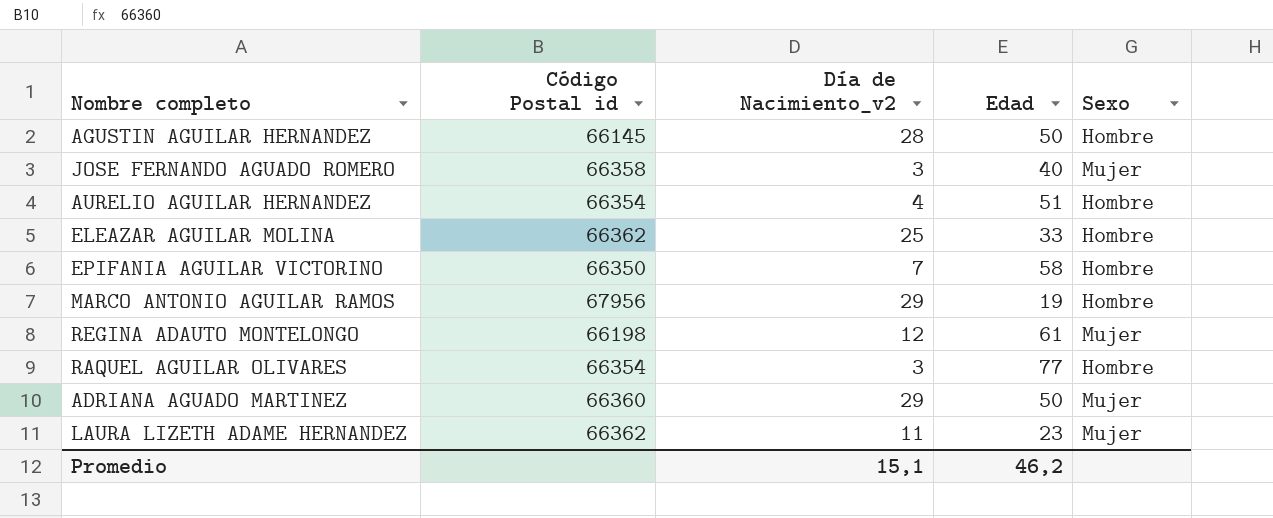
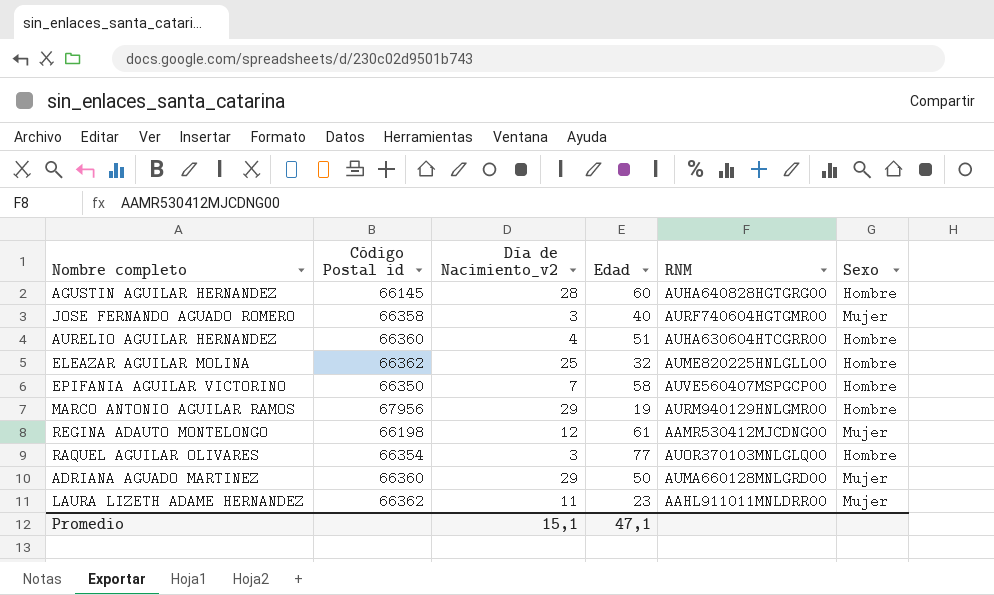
column RNM | position: none -> 5
AGUSTIN AGUILAR HERNANDEZ | Edad: 50 -> 60
AURELIO AGUILAR HERNANDEZ | Código Postal id: 66354 -> 66360
ELEAZAR AGUILAR MOLINA | Edad: 33 -> 32
Promedio | Edad: 46,2 -> 47,1

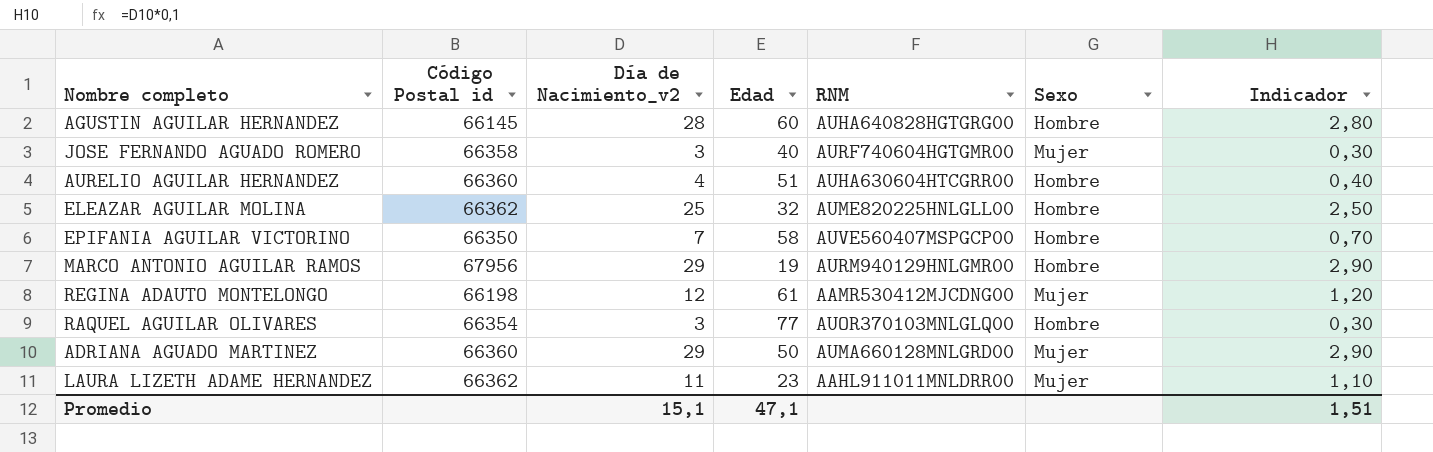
column Indicador | formula: none -> [Día de Nacimiento_v2] * 0,1

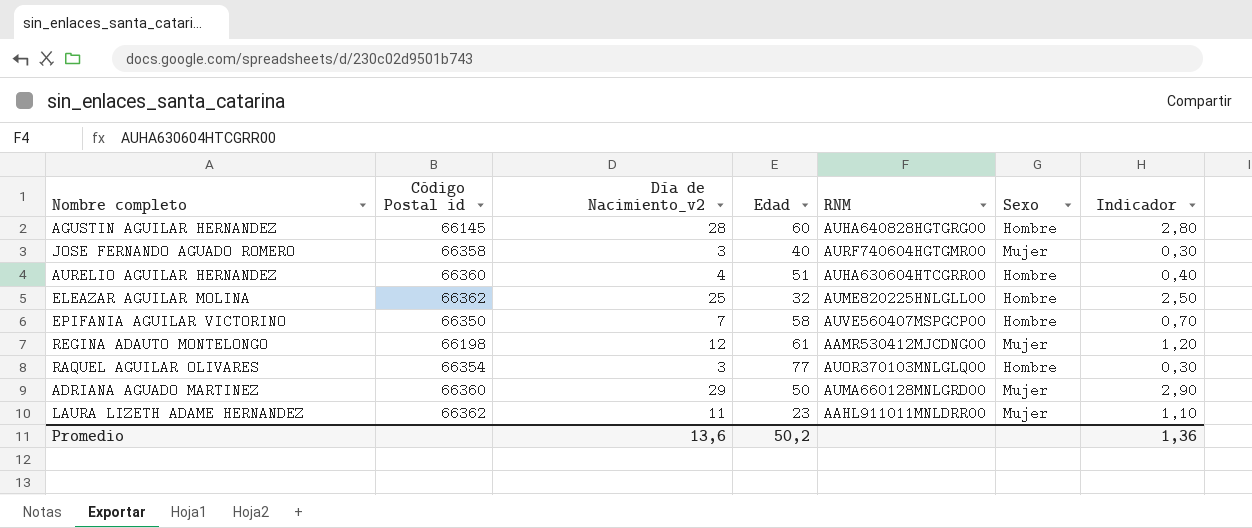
row MARCO ANTONIO AGUILAR RAMOS: 67956 | 29 | 19 | AURM940129HNLGMR00 | Hombre | 2,90 -> none
Promedio | Día de Nacimiento_v2: 15,1 -> 13,6
Promedio | Edad: 47,1 -> 50,2
Promedio | Indicador: 1,51 -> 1,36

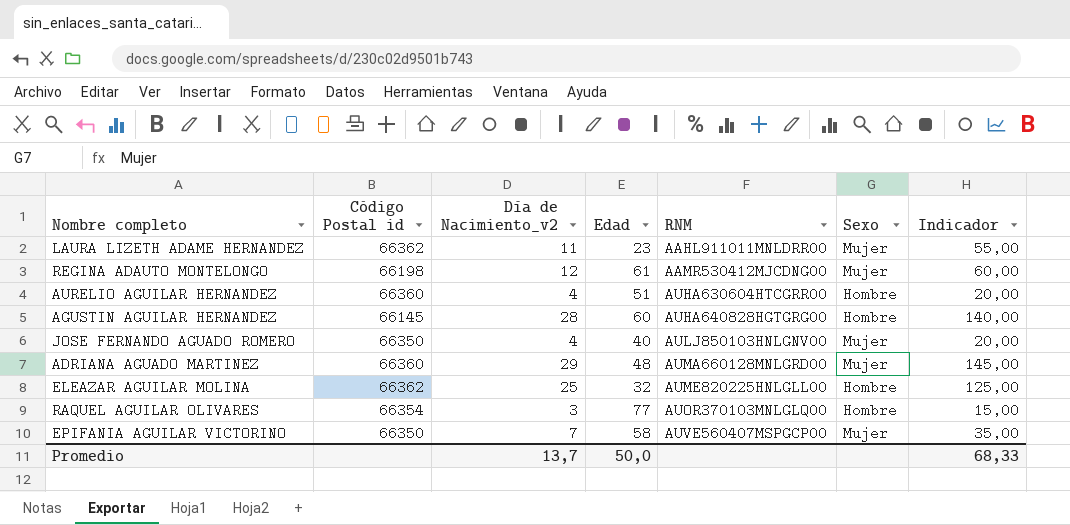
row order: none -> RNM ascending
column Indicador | formula: [Día de Nacimiento_v2] * 0,1 -> [Día de Nacimiento_v2] * 5
JOSE FERNANDO AGUADO ROMERO | Código Postal id: 66358 -> 66350
JOSE FERNANDO AGUADO ROMERO | Día de Nacimiento_v2: 3 -> 4
JOSE FERNANDO AGUADO ROMERO | RNM: AURF740604HGTGMR00 -> AULJ850103HNLGNV00
ADRIANA AGUADO MARTINEZ | Edad: 50 -> 48
EPIFANIA AGUILAR VICTORINO | Sexo: Hombre -> Mujer
Promedio | Día de Nacimiento_v2: 13,6 -> 13,7
Promedio | Edad: 50,2 -> 50,0
Promedio | Indicador: 1,36 -> 68,33

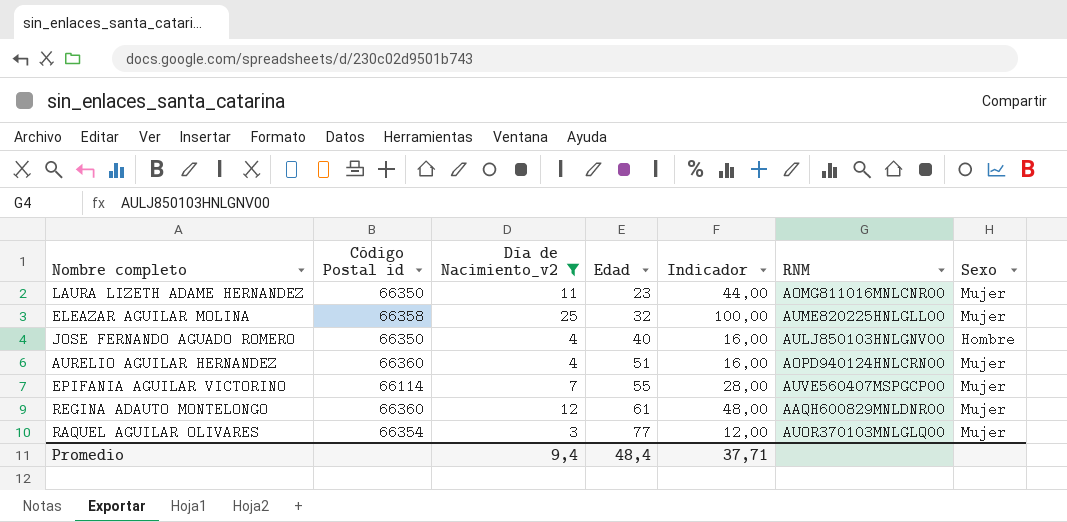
filter: none -> Día de Nacimiento_v2 <= 25
row order: RNM ascending -> Edad ascending
column Indicador | formula: [Día de Nacimiento_v2] * 5 -> [Día de Nacimiento_v2] * 4
column Indicador | position: 7 -> 5
LAURA LIZETH ADAME HERNANDEZ | Código Postal id: 66362 -> 66350
LAURA LIZETH ADAME HERNANDEZ | RNM: AAHL911011MNLDRR00 -> AOMG811016MNLCNR00
ELEAZAR AGUILAR MOLINA | Código Postal id: 66362 -> 66358
ELEAZAR AGUILAR MOLINA | Sexo: Hombre -> Mujer
JOSE FERNANDO AGUADO ROMERO | Sexo: Mujer -> Hombre
AURELIO AGUILAR HERNANDEZ | RNM: AUHA630604HTCGRR00 -> AOPD940124HNLCRN00
AURELIO AGUILAR HERNANDEZ | Sexo: Hombre -> Mujer
EPIFANIA AGUILAR VICTORINO | Código Postal id: 66350 -> 66114
EPIFANIA AGUILAR VICTORINO | Edad: 58 -> 55
REGINA ADAUTO MONTELONGO | Código Postal id: 66198 -> 66360
REGINA ADAUTO MONTELONGO | RNM: AAMR530412MJCDNG00 -> AAQH600829MNLDNR00
RAQUEL AGUILAR OLIVARES | Sexo: Hombre -> Mujer
Promedio | Día de Nacimiento_v2: 13,7 -> 9,4
Promedio | Edad: 50,0 -> 48,4
Promedio | Indicador: 68,33 -> 37,71

